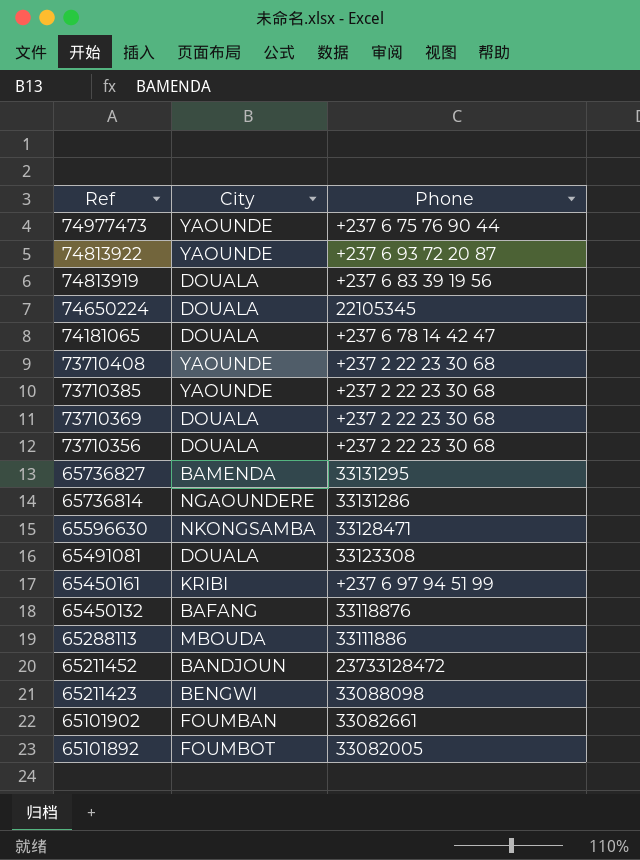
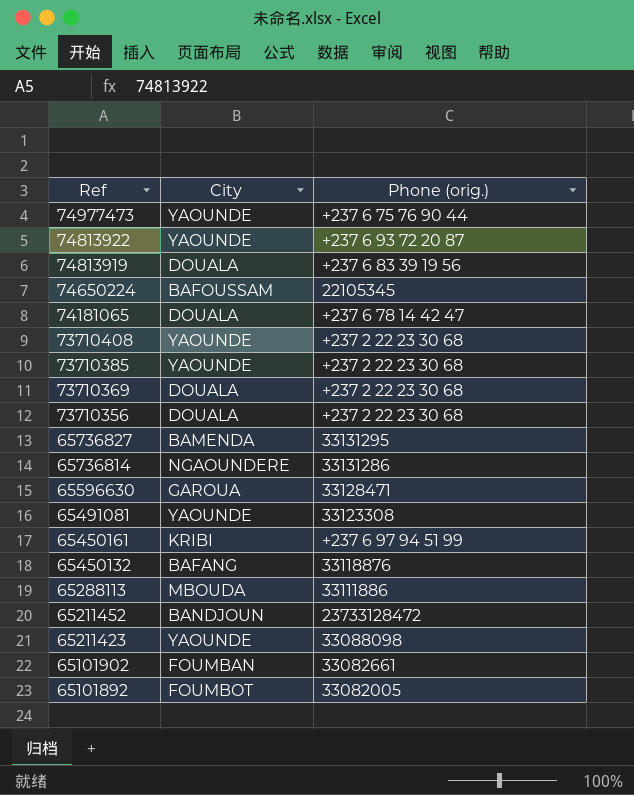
column name: Phone -> Phone (orig.)
74650224 | City: DOUALA -> BAFOUSSAM
65596630 | City: NKONGSAMBA -> GAROUA
65491081 | City: DOUALA -> YAOUNDE
65211423 | City: BENGWI -> YAOUNDE

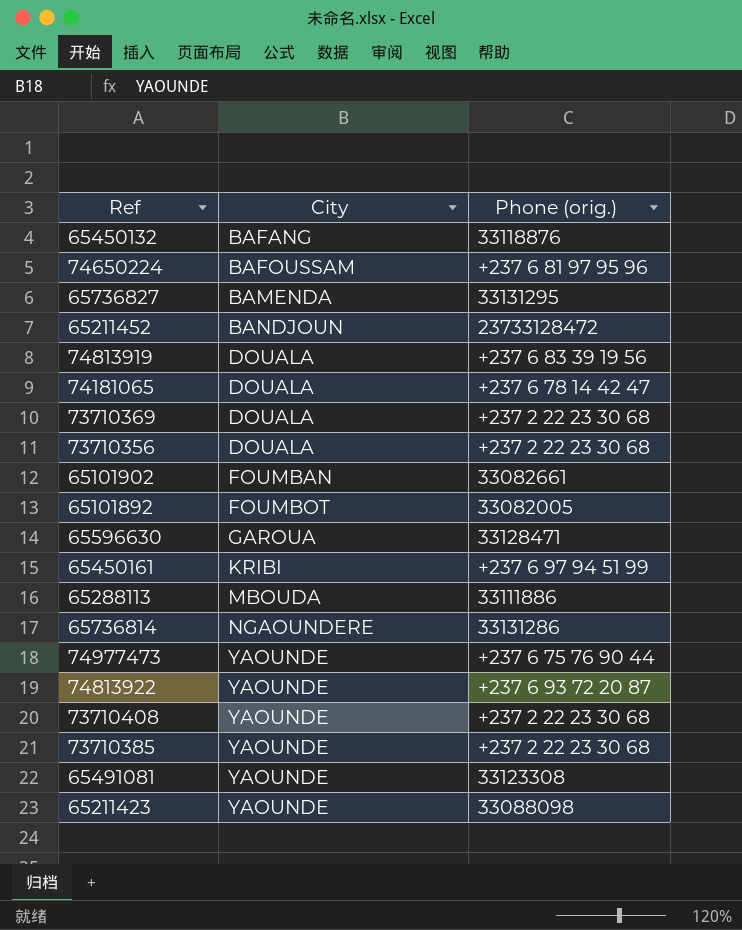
row order: Ref descending -> City ascending
74650224 | Phone (orig.): 22105345 -> +237 6 81 97 95 96

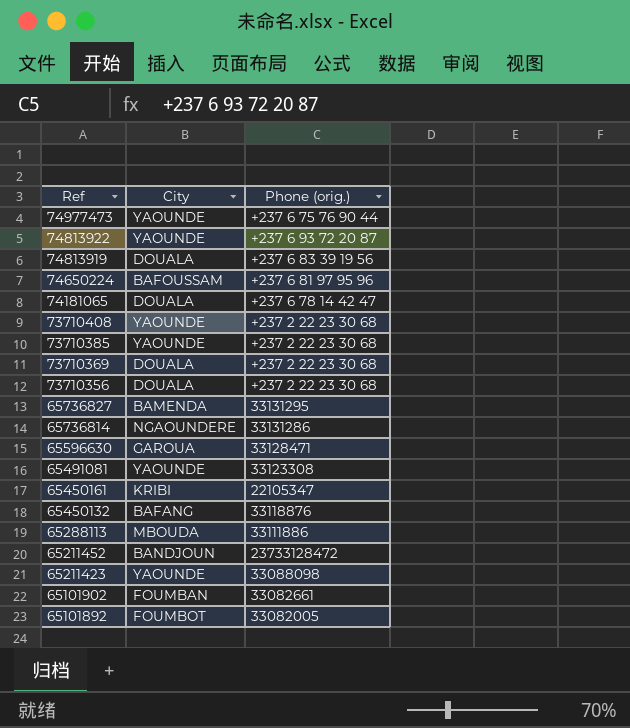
row order: City ascending -> Ref descending
65450161 | Phone (orig.): +237 6 97 94 51 99 -> 22105347

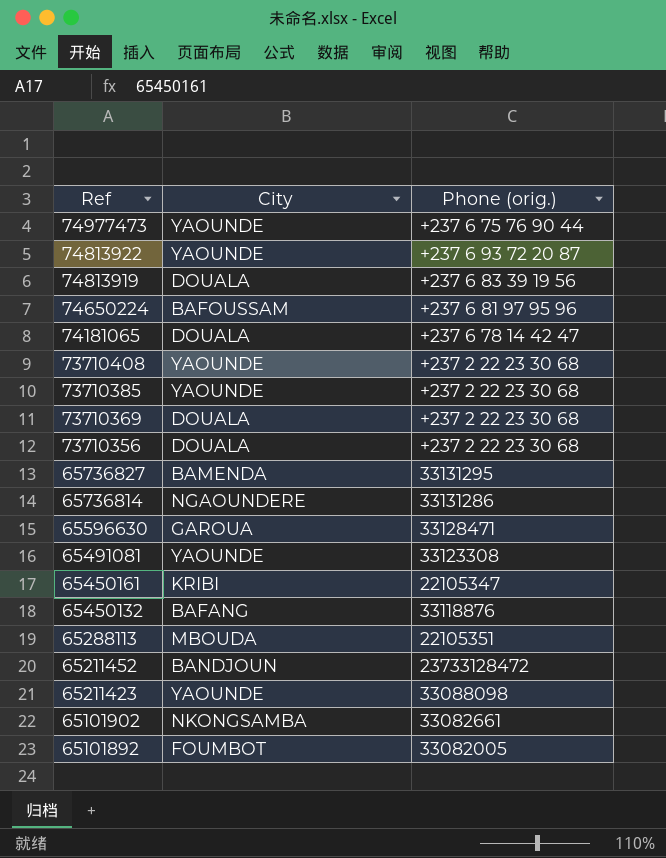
65288113 | Phone (orig.): 33111886 -> 22105351
65101902 | City: FOUMBAN -> NKONGSAMBA

